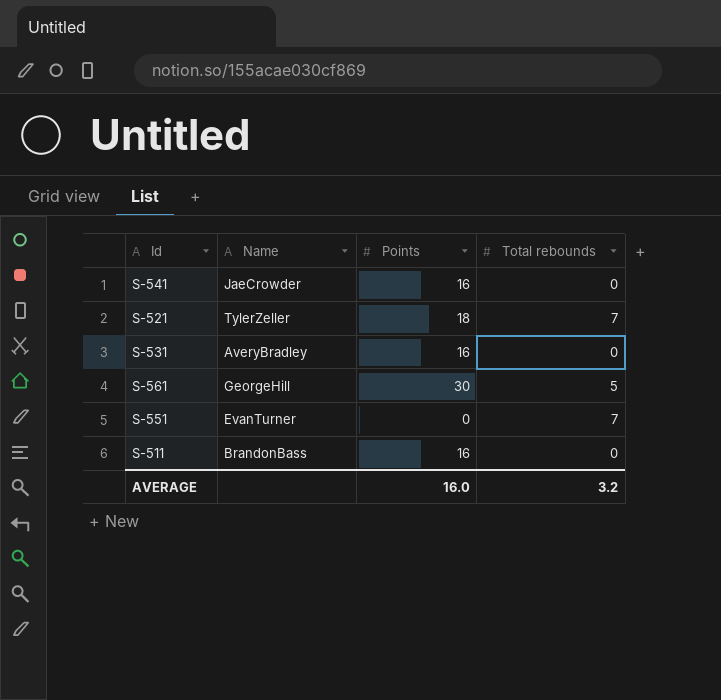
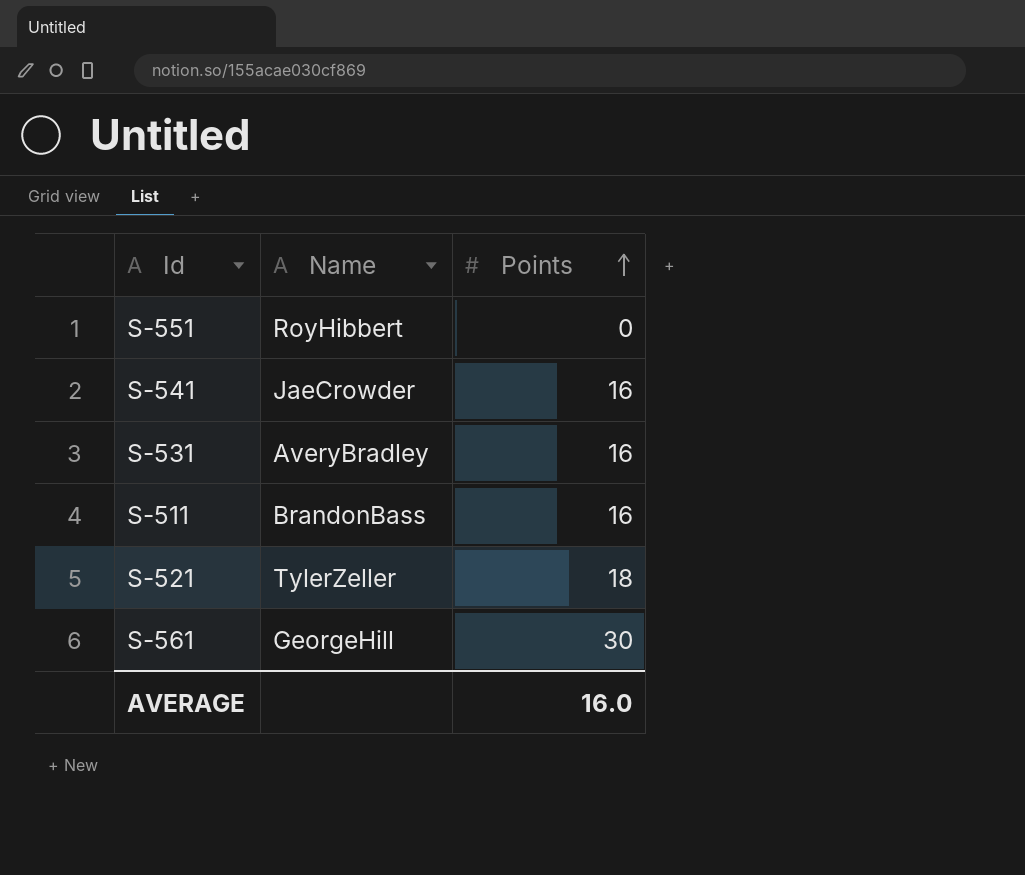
row order: none -> Points ascending
column Total rebounds | position: 4 -> none
S-551 | Name: EvanTurner -> RoyHibbert

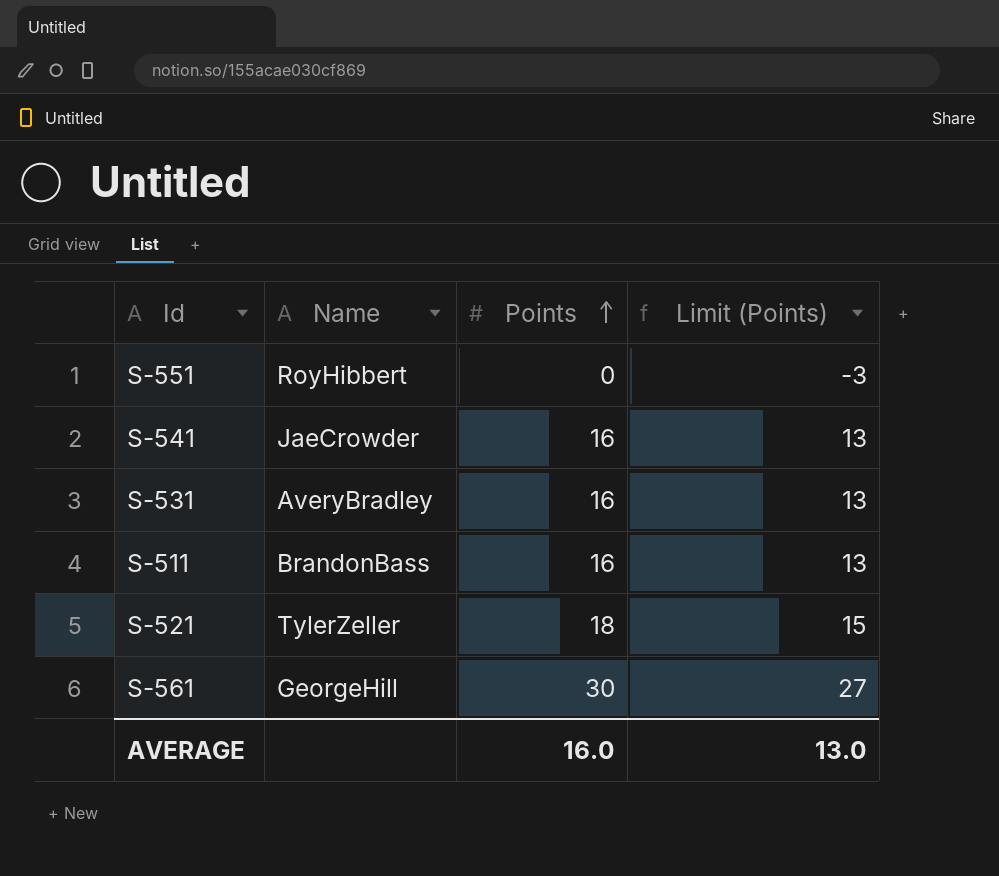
column Limit (Points) | formula: none -> [Points] - 3

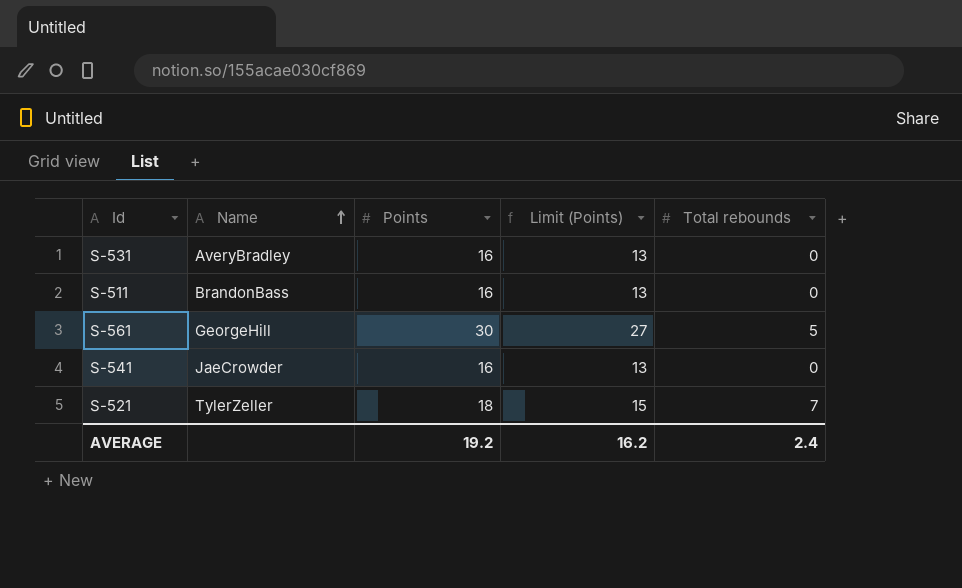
row order: Points ascending -> Name ascending
column Total rebounds | position: none -> 5
row S-551: RoyHibbert | 0 | -3 -> none
AVERAGE | Points: 16.0 -> 19.2
AVERAGE | Limit (Points): 13.0 -> 16.2

